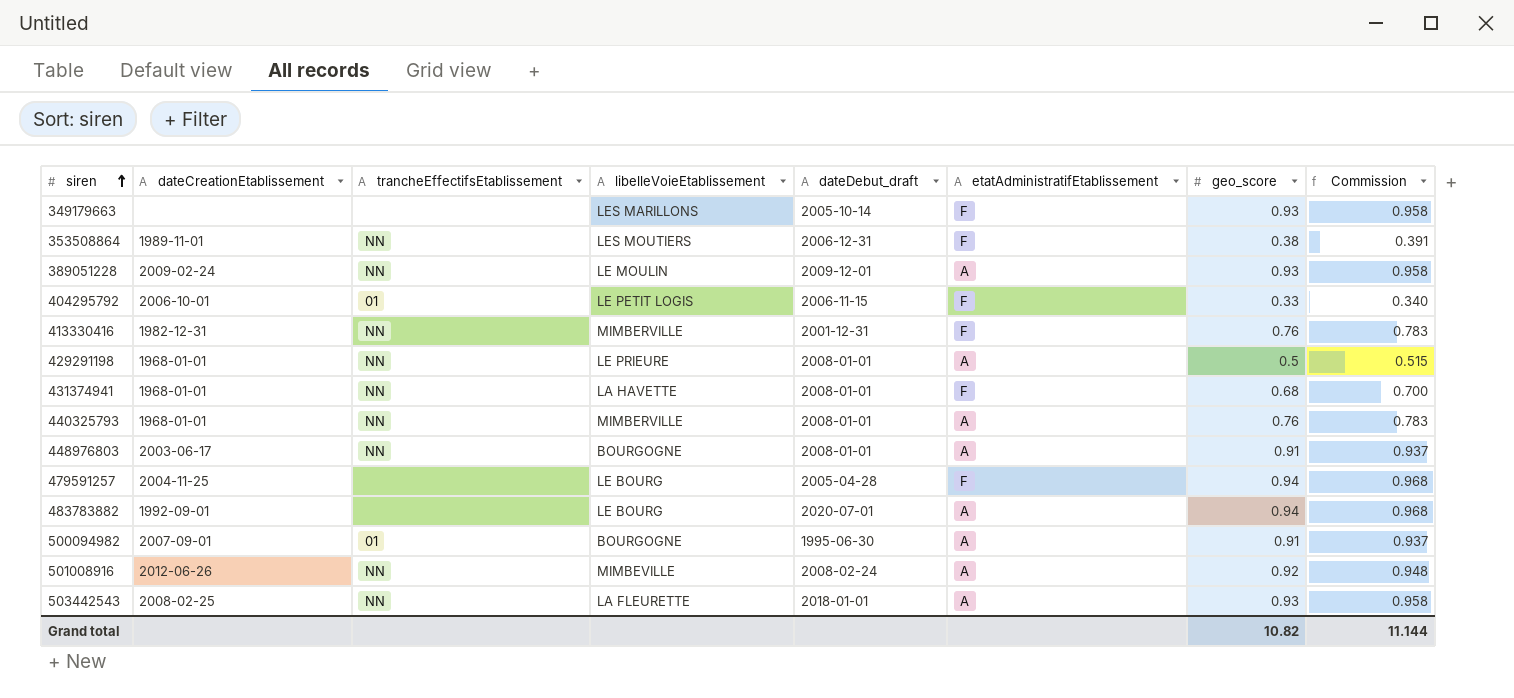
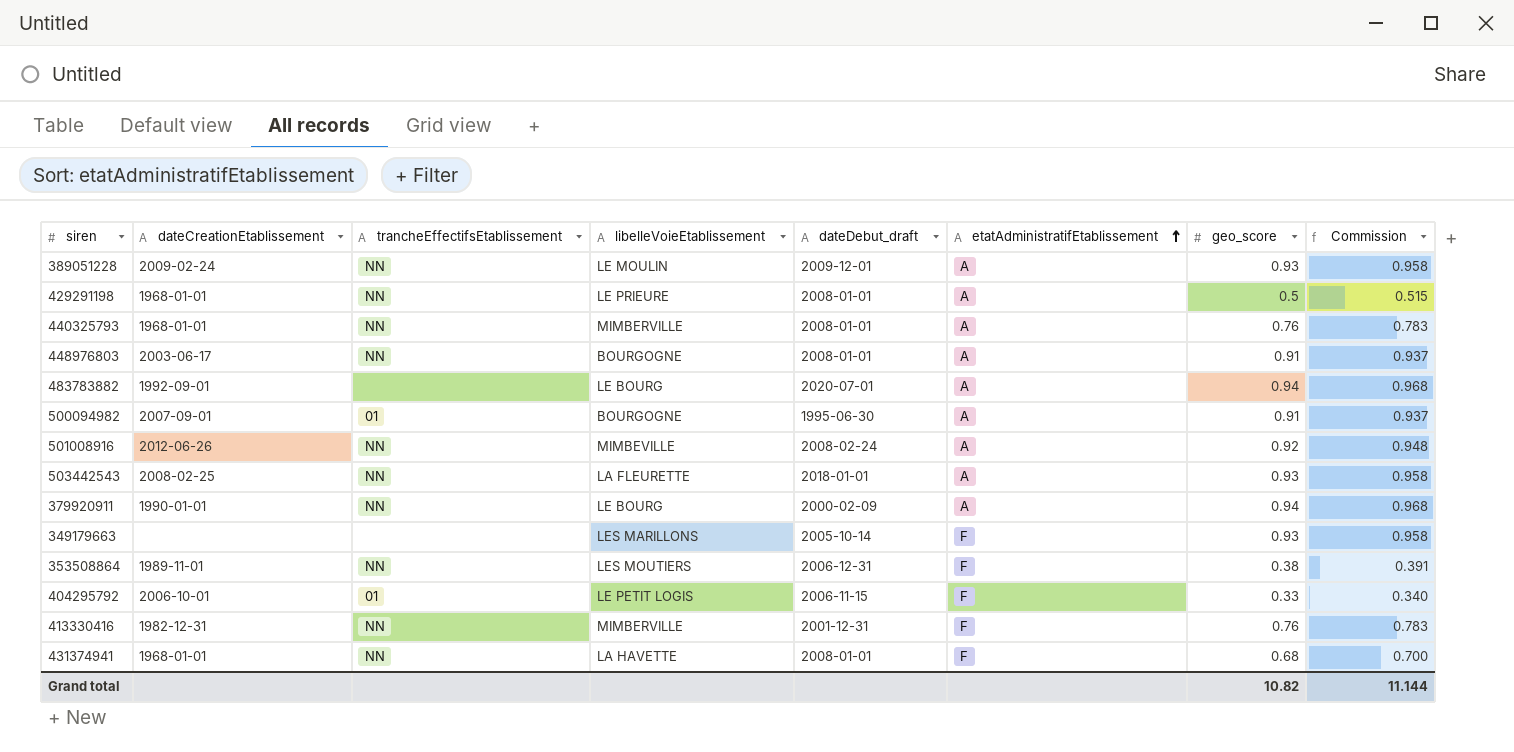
row order: siren ascending -> etatAdministratifEtablissement ascending
row 479591257: 2004-11-25 | none | LE BOURG | 2005-04-28 | F | 0.94 | 0.968 -> none
row 379920911: none -> 1990-01-01 | NN | LE BOURG | 2000-02-09 | A | 0.94 | 0.968

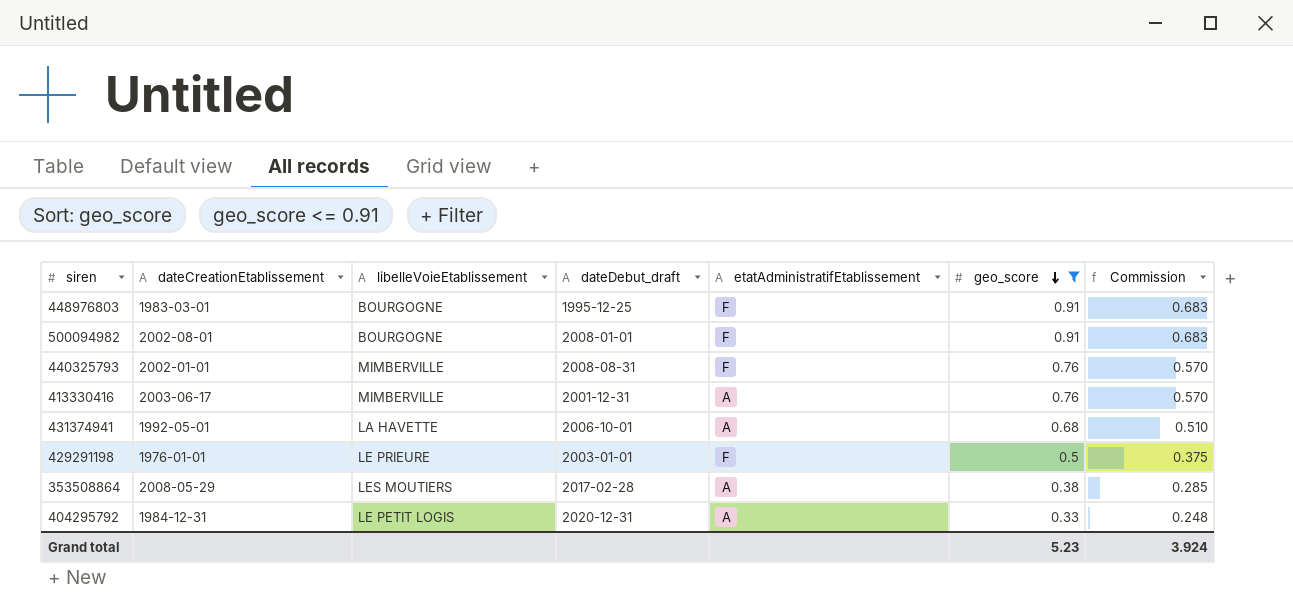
filter: none -> geo_score <= 0.91
row order: etatAdministratifEtablissement ascending -> geo_score descending
column trancheEffectifsEtablissement | position: 3 -> none
column Commission | formula: [geo_score] * 1.03 -> [geo_score] * 0.75
448976803 | dateCreationEtablissement: 2003-06-17 -> 1983-03-01
448976803 | dateDebut_draft: 2008-01-01 -> 1995-12-25
448976803 | etatAdministratifEtablissement: A -> F
500094982 | dateCreationEtablissement: 2007-09-01 -> 2002-08-01
500094982 | dateDebut_draft: 1995-06-30 -> 2008-01-01
500094982 | etatAdministratifEtablissement: A -> F
440325793 | dateCreationEtablissement: 1968-01-01 -> 2002-01-01
440325793 | dateDebut_draft: 2008-01-01 -> 2008-08-31
440325793 | etatAdministratifEtablissement: A -> F
413330416 | dateCreationEtablissement: 1982-12-31 -> 2003-06-17
413330416 | etatAdministratifEtablissement: F -> A
431374941 | dateCreationEtablissement: 1968-01-01 -> 1992-05-01
431374941 | dateDebut_draft: 2008-01-01 -> 2006-10-01
431374941 | etatAdministratifEtablissement: F -> A
429291198 | dateCreationEtablissement: 1968-01-01 -> 1976-01-01
429291198 | dateDebut_draft: 2008-01-01 -> 2003-01-01
429291198 | etatAdministratifEtablissement: A -> F
353508864 | dateCreationEtablissement: 1989-11-01 -> 2008-05-29
353508864 | dateDebut_draft: 2006-12-31 -> 2017-02-28
353508864 | etatAdministratifEtablissement: F -> A
404295792 | dateCreationEtablissement: 2006-10-01 -> 1984-12-31
404295792 | dateDebut_draft: 2006-11-15 -> 2020-12-31
404295792 | etatAdministratifEtablissement: F -> A
Grand total | geo_score: 10.82 -> 5.23
Grand total | Commission: 11.144 -> 3.924

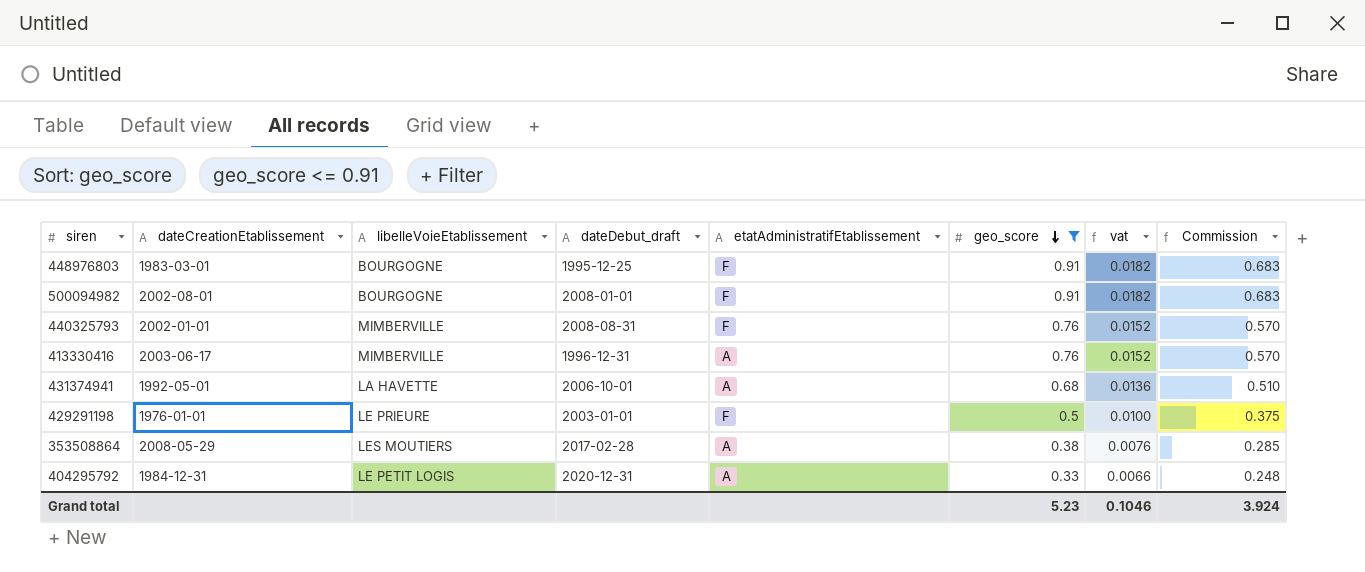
column vat | formula: none -> [geo_score] * 0.02
413330416 | dateDebut_draft: 2001-12-31 -> 1996-12-31

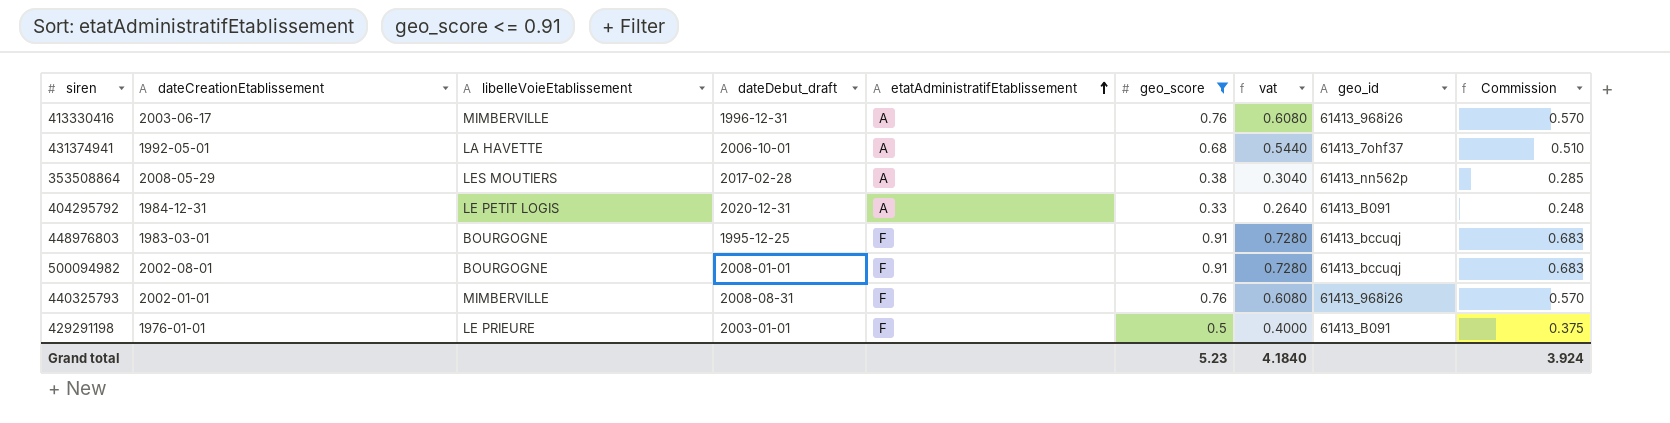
row order: geo_score descending -> etatAdministratifEtablissement ascending
column vat | formula: [geo_score] * 0.02 -> [geo_score] * 0.8
column geo_id | position: none -> 8
Grand total | vat: 0.1046 -> 4.1840

